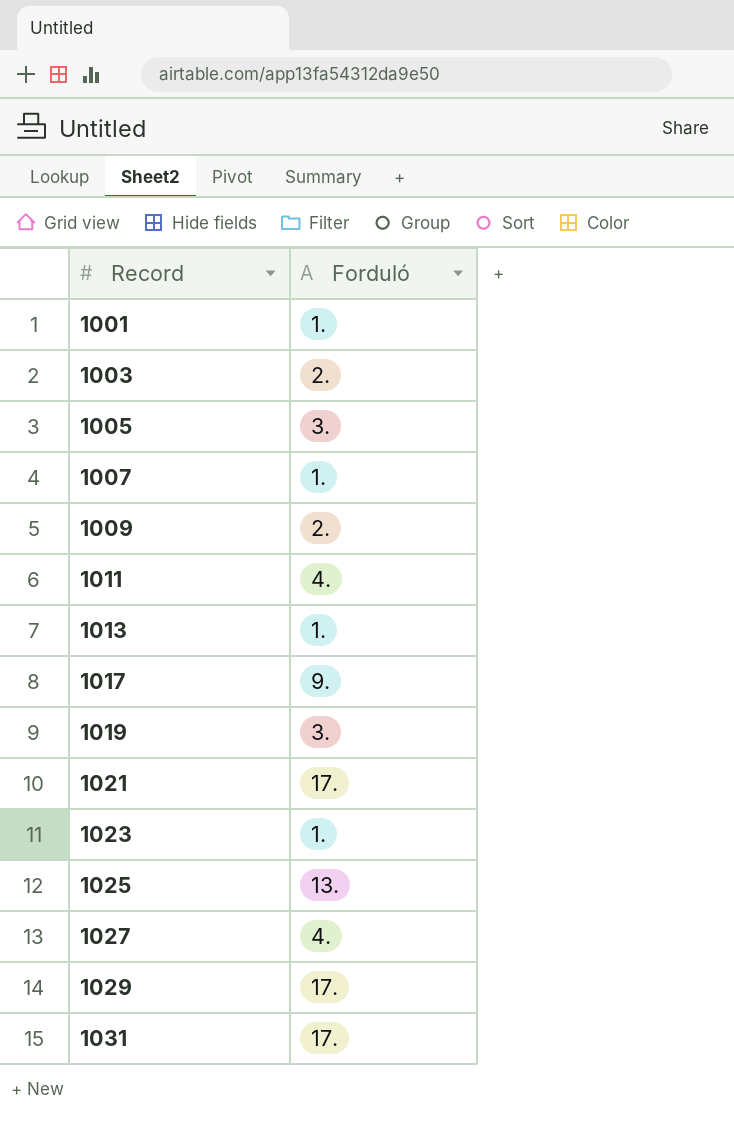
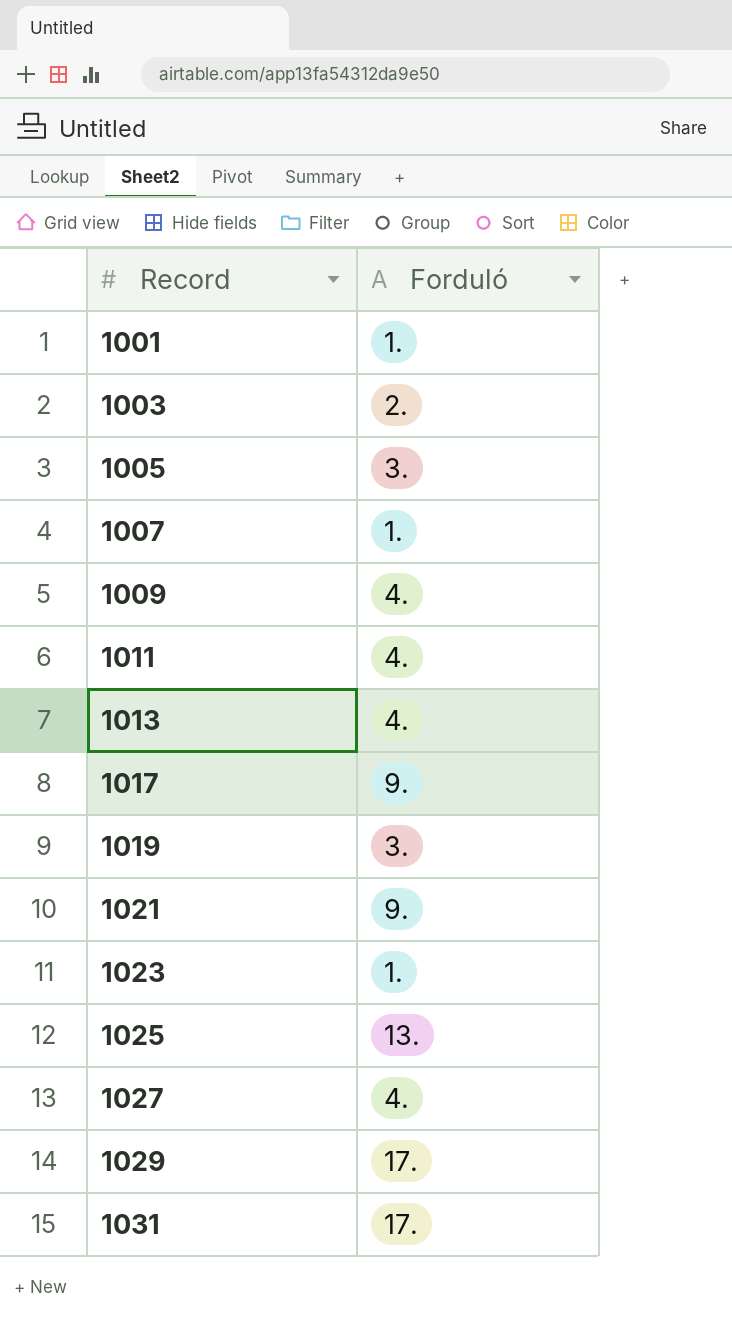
1009 | Forduló: 2. -> 4.
1013 | Forduló: 1. -> 4.
1021 | Forduló: 17. -> 9.

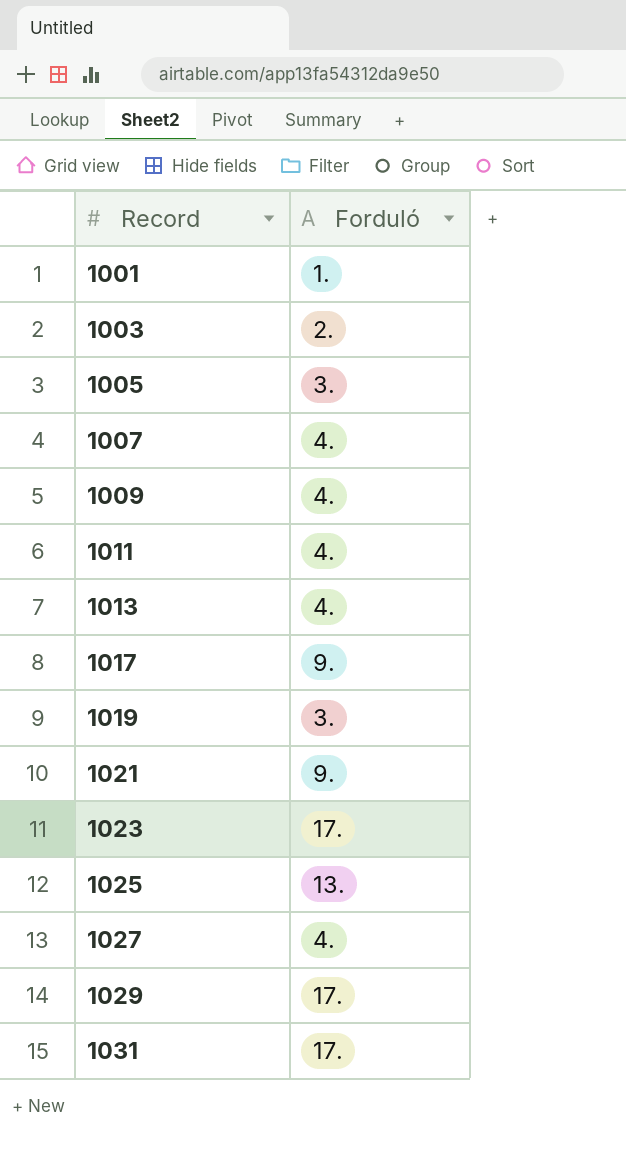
1007 | Forduló: 1. -> 4.
1023 | Forduló: 1. -> 17.

